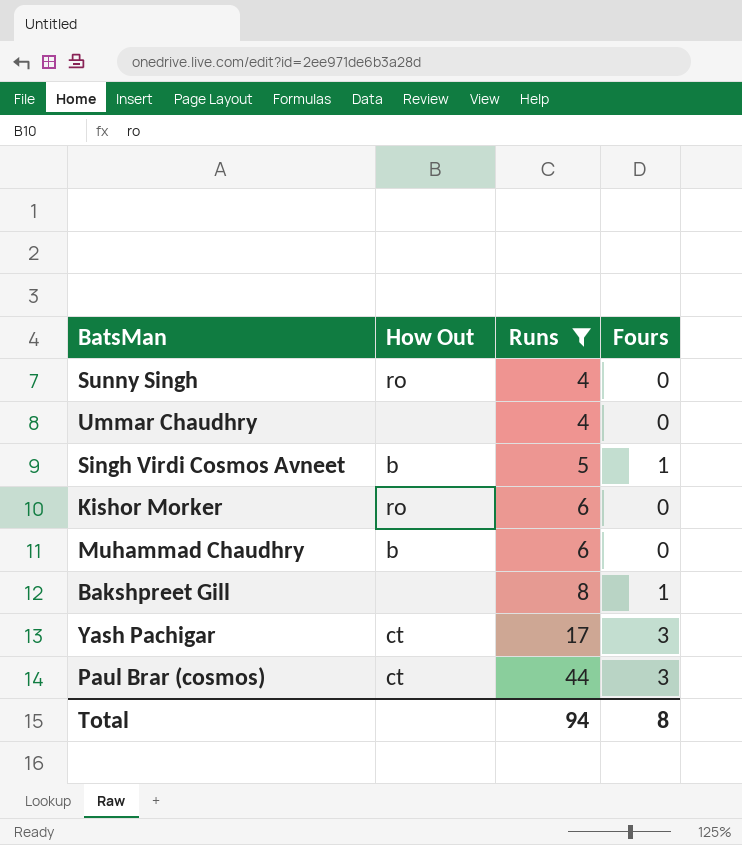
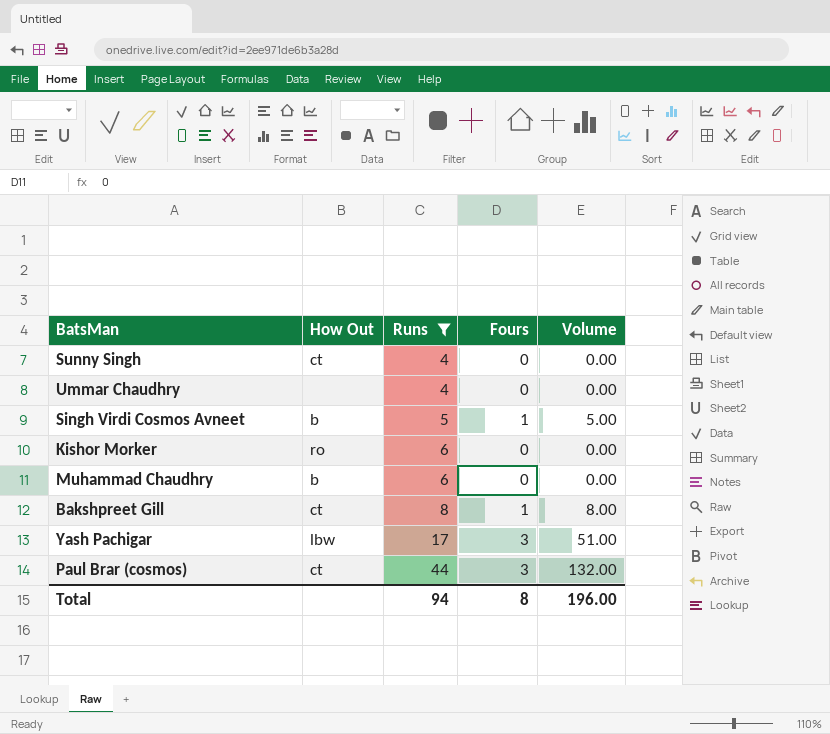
column Volume | formula: none -> [Runs] * [Fours]
Sunny Singh | How Out: ro -> ct
Bakshpreet Gill | How Out: none -> ct
Yash Pachigar | How Out: ct -> lbw

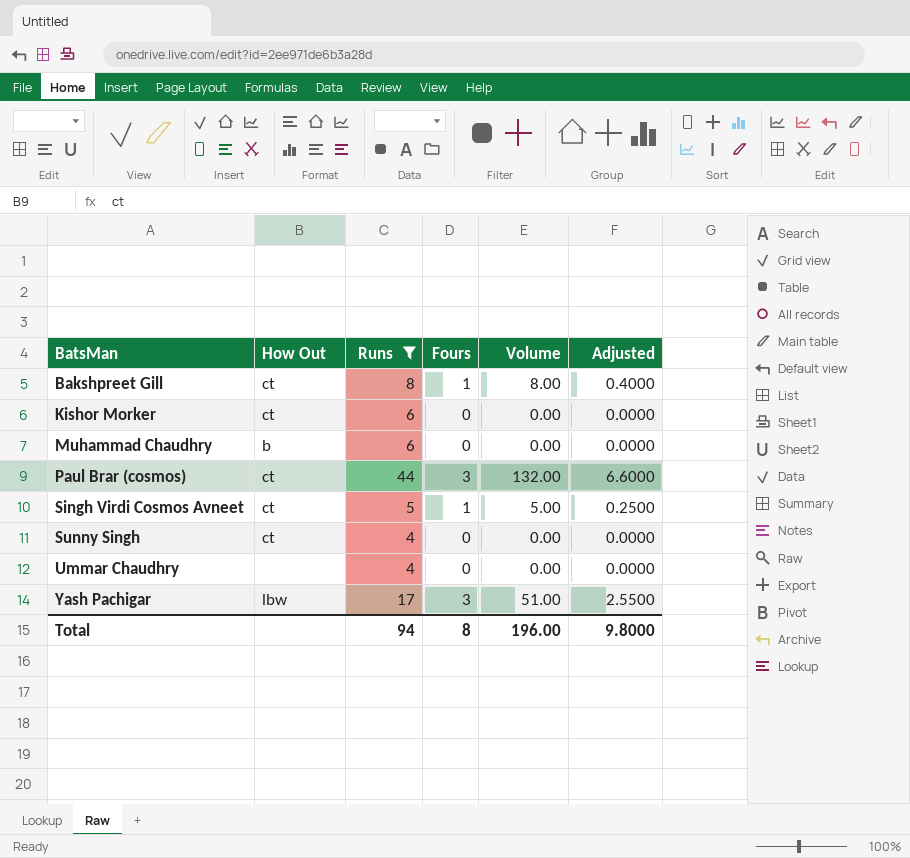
row order: Runs ascending -> BatsMan ascending
column Adjusted | formula: none -> [Volume] * 0.05
Kishor Morker | How Out: ro -> ct
Singh Virdi Cosmos Avneet | How Out: b -> ct

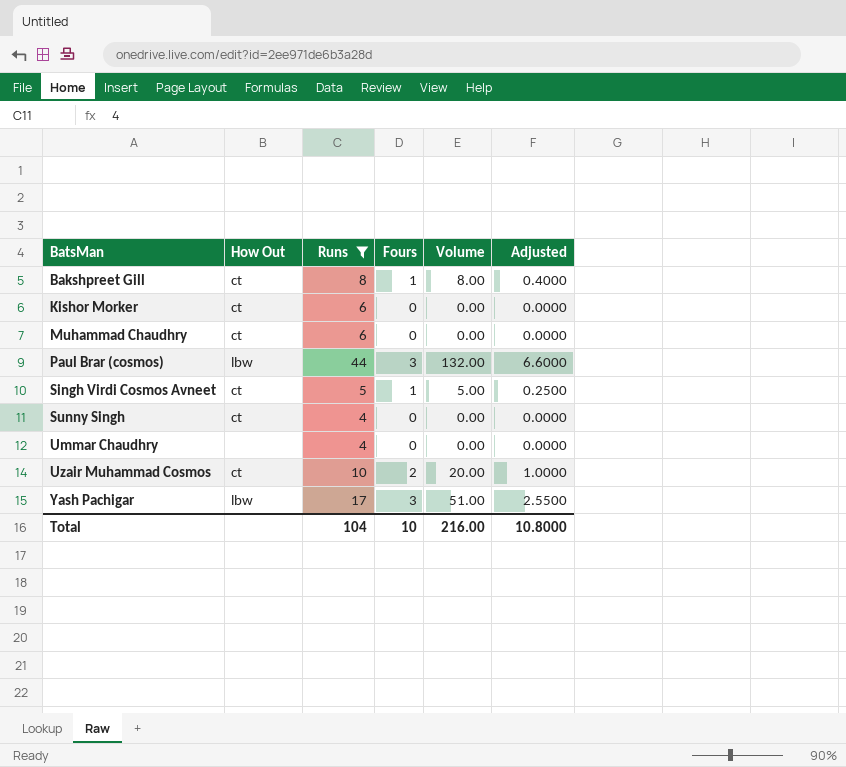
Muhammad Chaudhry | How Out: b -> ct
Paul Brar (cosmos) | How Out: ct -> lbw
row Uzair Muhammad Cosmos: none -> ct | 10 | 2 | 20.00 | 1.0000
Total | Runs: 94 -> 104
Total | Fours: 8 -> 10
Total | Volume: 196.00 -> 216.00
Total | Adjusted: 9.8000 -> 10.8000

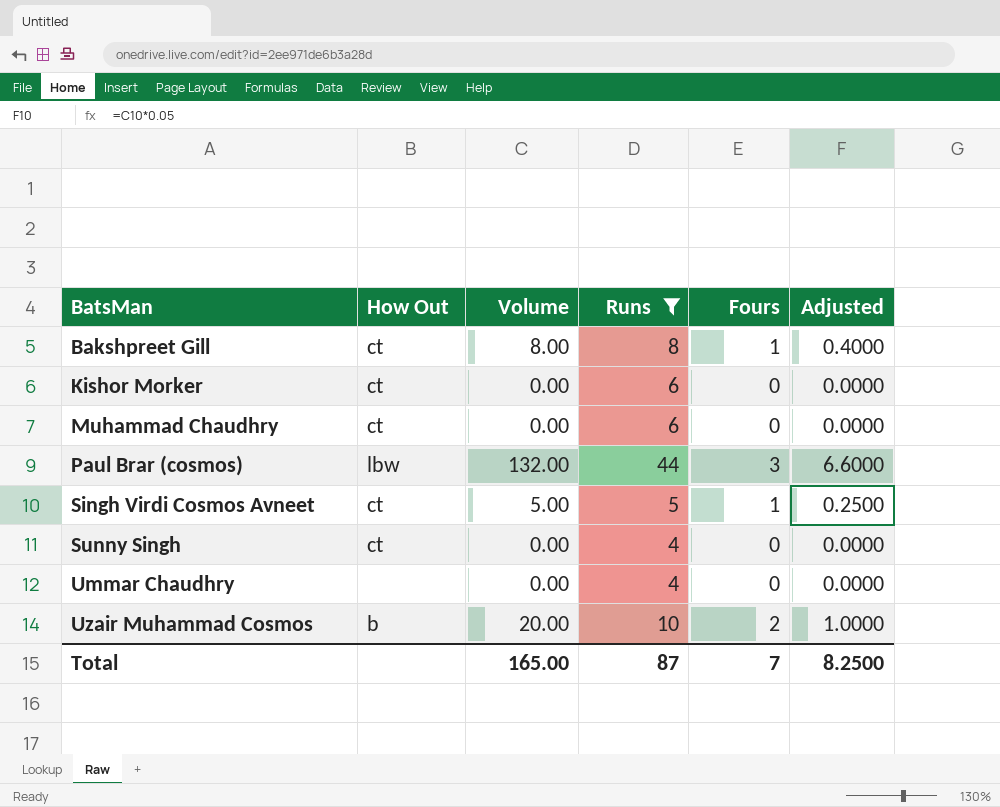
column Volume | position: 5 -> 3
row Yash Pachigar: lbw | 17 | 3 | 51.00 | 2.5500 -> none
Uzair Muhammad Cosmos | How Out: ct -> b
Total | Volume: 216.00 -> 165.00
Total | Runs: 104 -> 87
Total | Fours: 10 -> 7
Total | Adjusted: 10.8000 -> 8.2500

